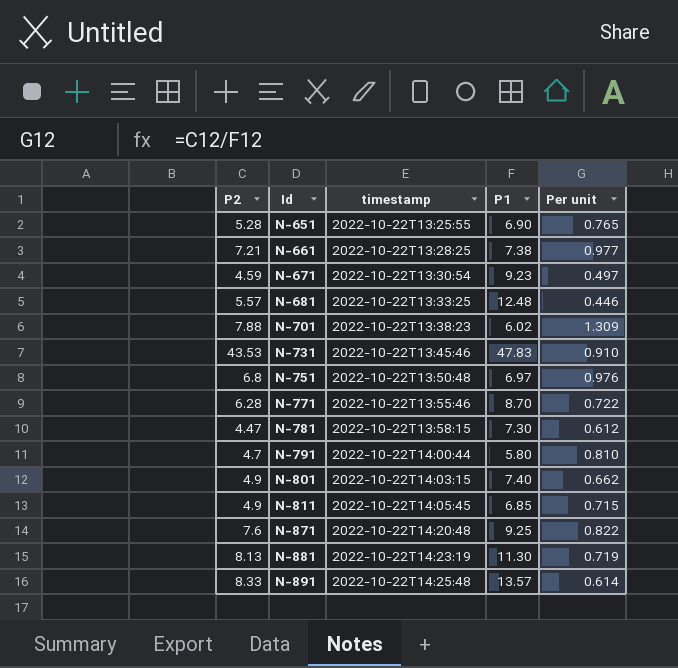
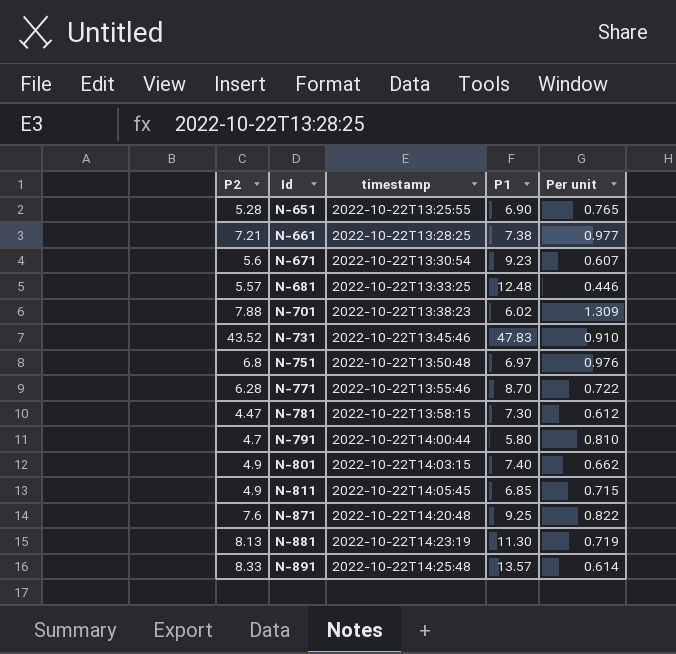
N-671 | P2: 4.59 -> 5.6
N-671 | Per unit: 0.497 -> 0.607
N-731 | P2: 43.53 -> 43.52

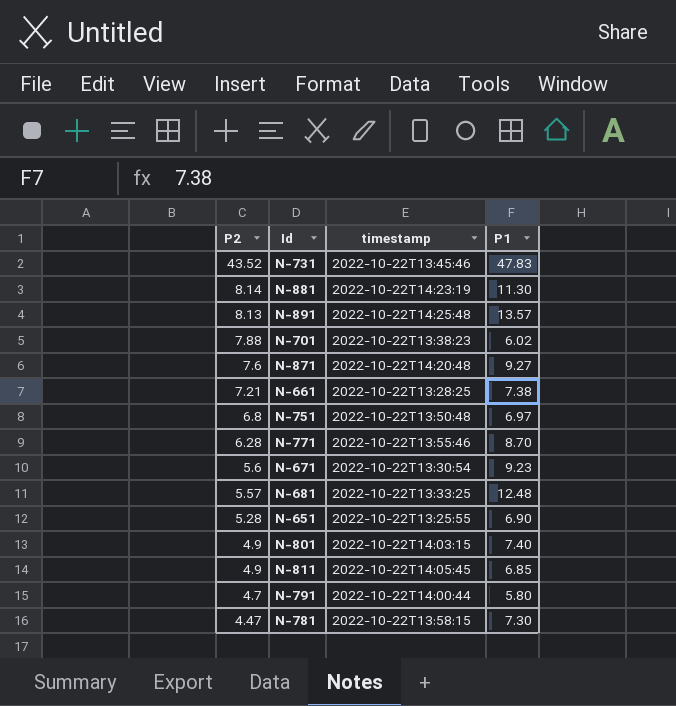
row order: Id ascending -> P2 descending
column Per unit | formula: [P2] / [P1] -> none
N-881 | P2: 8.13 -> 8.14
N-891 | P2: 8.33 -> 8.13
N-871 | P1: 9.25 -> 9.27

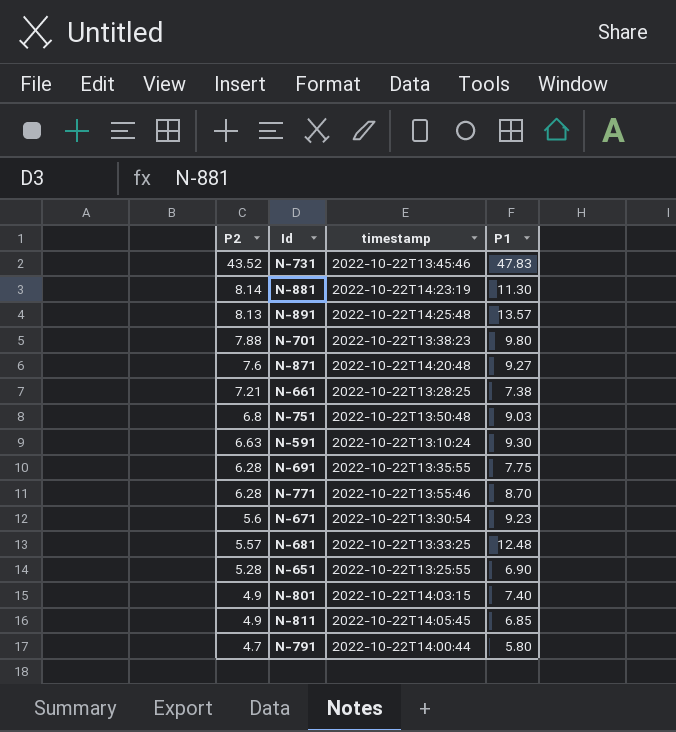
row N-781: 4.47 | 2022-10-22T13:58:15 | 7.30 -> none
N-701 | P1: 6.02 -> 9.80
N-751 | P1: 6.97 -> 9.03
row N-591: none -> 6.63 | 2022-10-22T13:10:24 | 9.30
row N-691: none -> 6.28 | 2022-10-22T13:35:55 | 7.75

